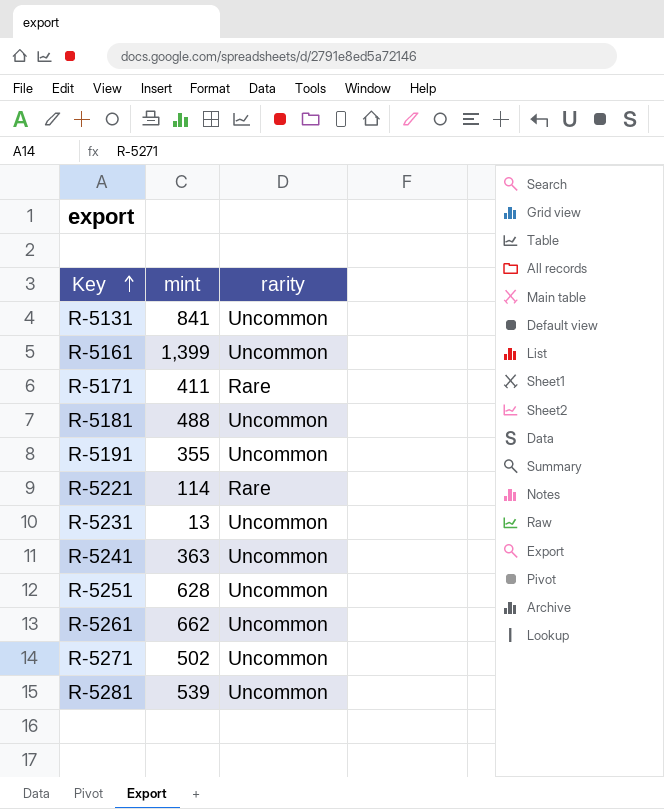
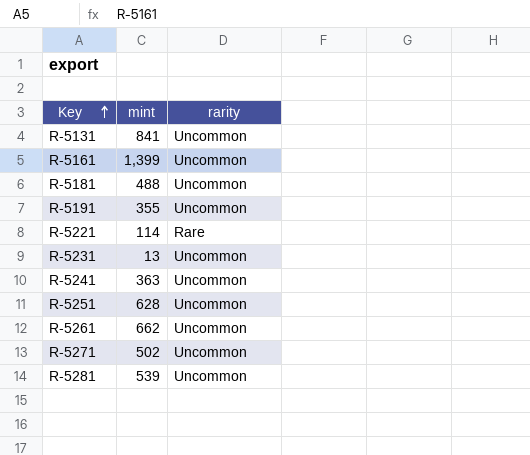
row R-5171: 411 | Rare -> none

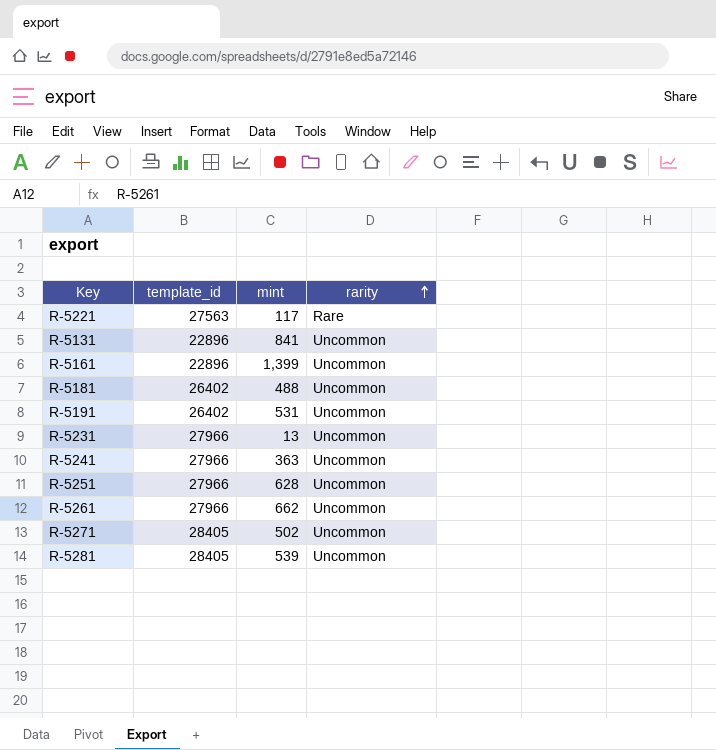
row order: Key ascending -> rarity ascending
column template_id | position: none -> 2
R-5221 | mint: 114 -> 117
R-5191 | mint: 355 -> 531

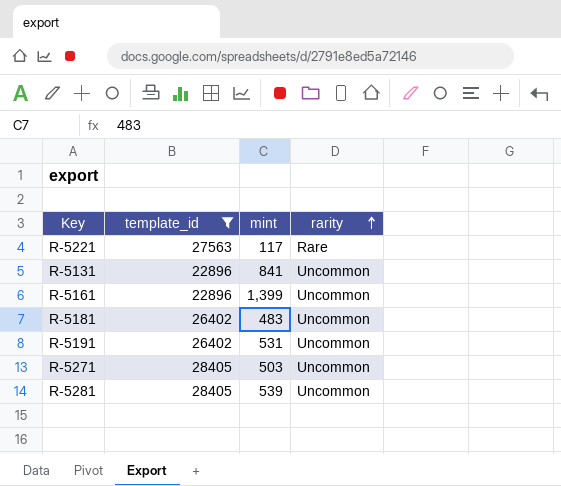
filter: none -> template_id != 27966
R-5181 | mint: 488 -> 483
R-5271 | mint: 502 -> 503

